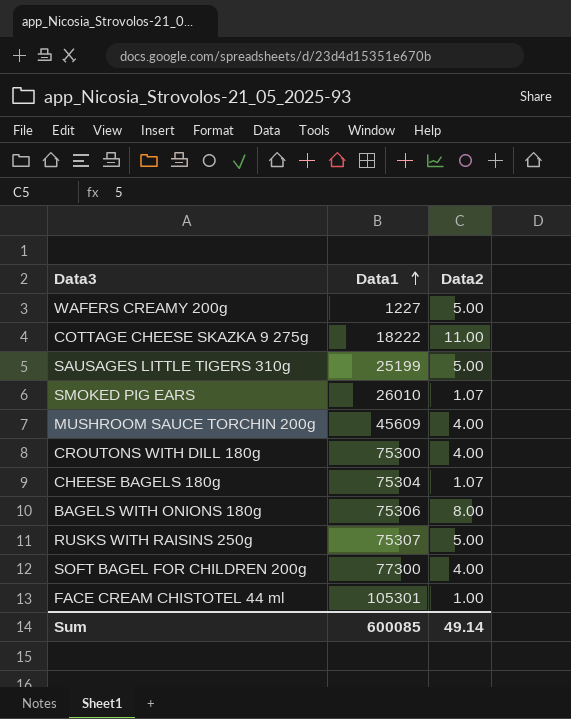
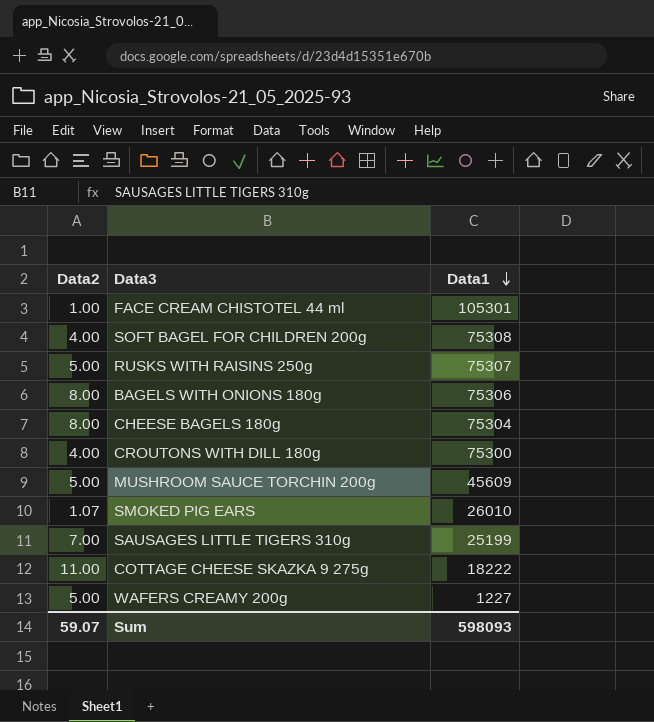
row order: Data1 ascending -> Data1 descending
column Data2 | position: 3 -> 1
SOFT BAGEL FOR CHILDREN 200g | Data1: 77300 -> 75308
CHEESE BAGELS 180g | Data2: 1.07 -> 8.00
MUSHROOM SAUCE TORCHIN 200g | Data2: 4.00 -> 5.00
SAUSAGES LITTLE TIGERS 310g | Data2: 5.00 -> 7.00
Sum | Data2: 49.14 -> 59.07
Sum | Data1: 600085 -> 598093

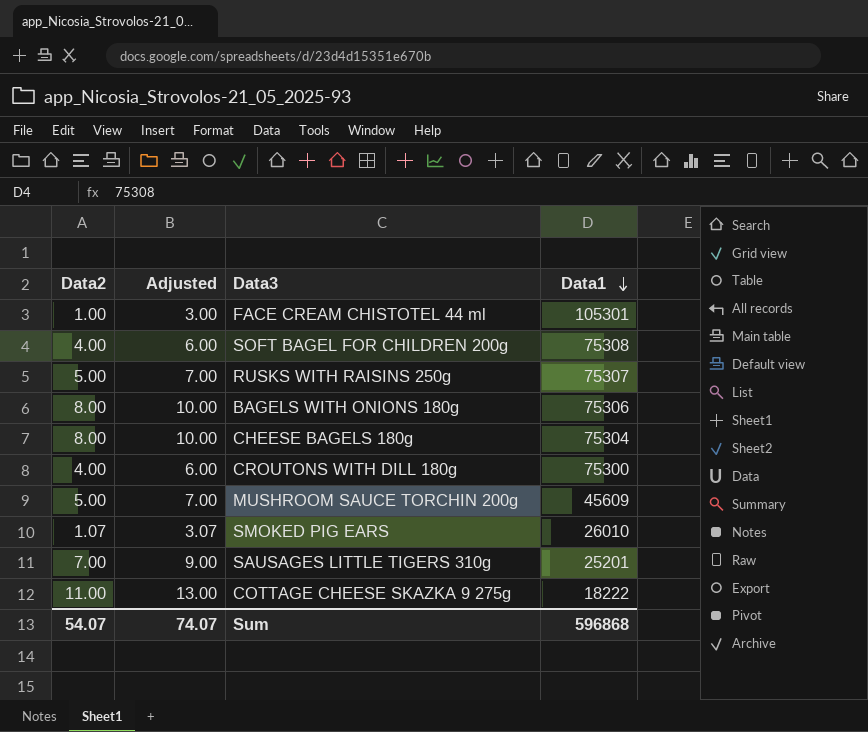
column Adjusted | formula: none -> [Data2] + 2
row WAFERS CREAMY 200g: 5.00 | 1227 -> none
SAUSAGES LITTLE TIGERS 310g | Data1: 25199 -> 25201
Sum | Data2: 59.07 -> 54.07
Sum | Data1: 598093 -> 596868

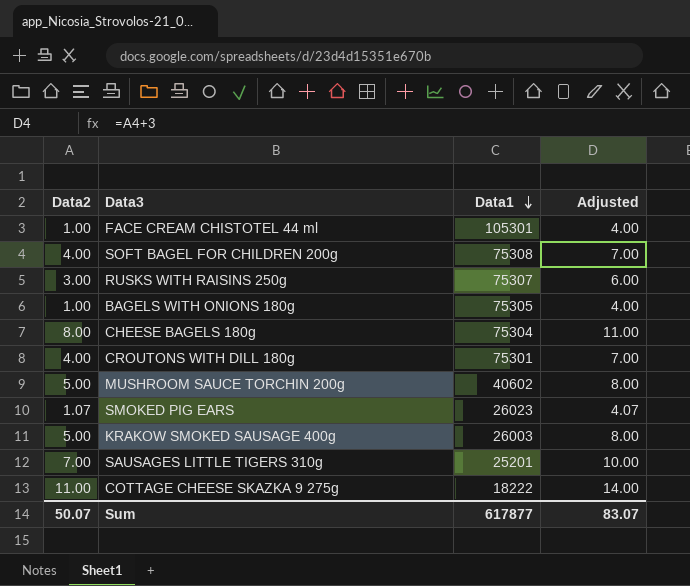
column Adjusted | formula: [Data2] + 2 -> [Data2] + 3
column Adjusted | position: 2 -> 4
RUSKS WITH RAISINS 250g | Data2: 5.00 -> 3.00
BAGELS WITH ONIONS 180g | Data2: 8.00 -> 1.00
BAGELS WITH ONIONS 180g | Data1: 75306 -> 75305
CROUTONS WITH DILL 180g | Data1: 75300 -> 75301
MUSHROOM SAUCE TORCHIN 200g | Data1: 45609 -> 40602
SMOKED PIG EARS | Data1: 26010 -> 26023
row KRAKOW SMOKED SAUSAGE 400g: none -> 5.00 | 26003 | 8.00
Sum | Data2: 54.07 -> 50.07
Sum | Data1: 596868 -> 617877
Sum | Adjusted: 74.07 -> 83.07

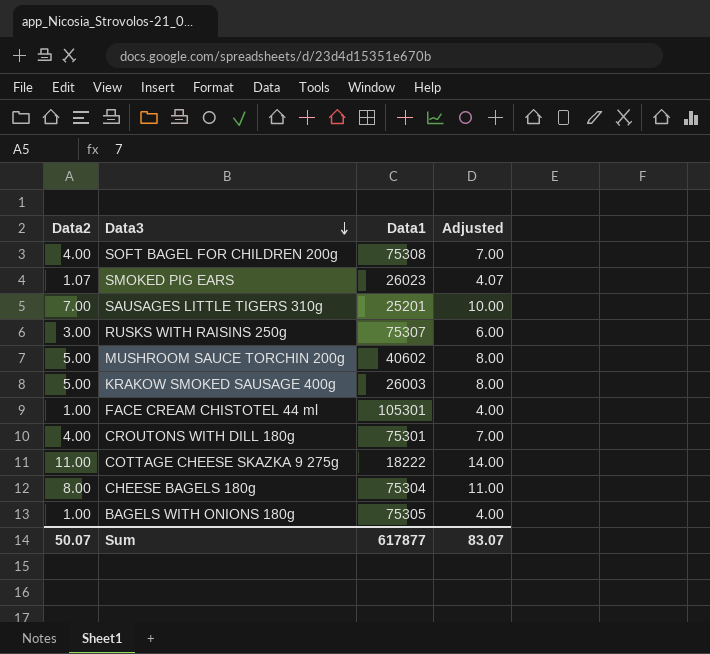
row order: Data1 descending -> Data3 descending

